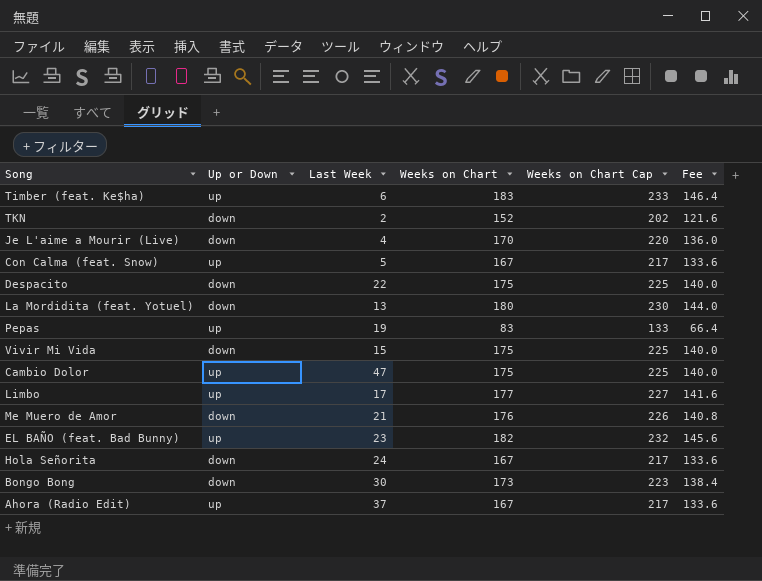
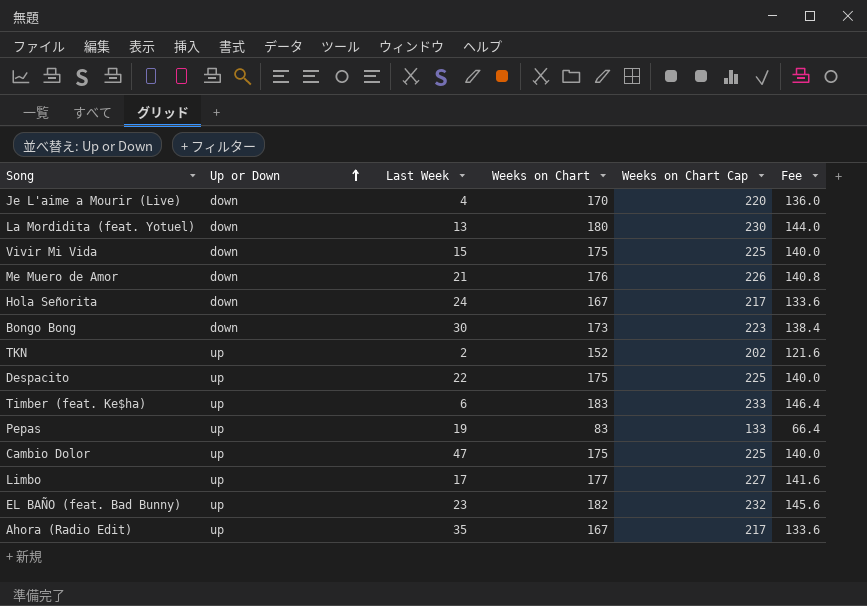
row order: none -> Up or Down ascending
row Con Calma (feat. Snow): up | 5 | 167 | 217 | 133.6 -> none
TKN | Up or Down: down -> up
Despacito | Up or Down: down -> up
Ahora (Radio Edit) | Last Week: 37 -> 35

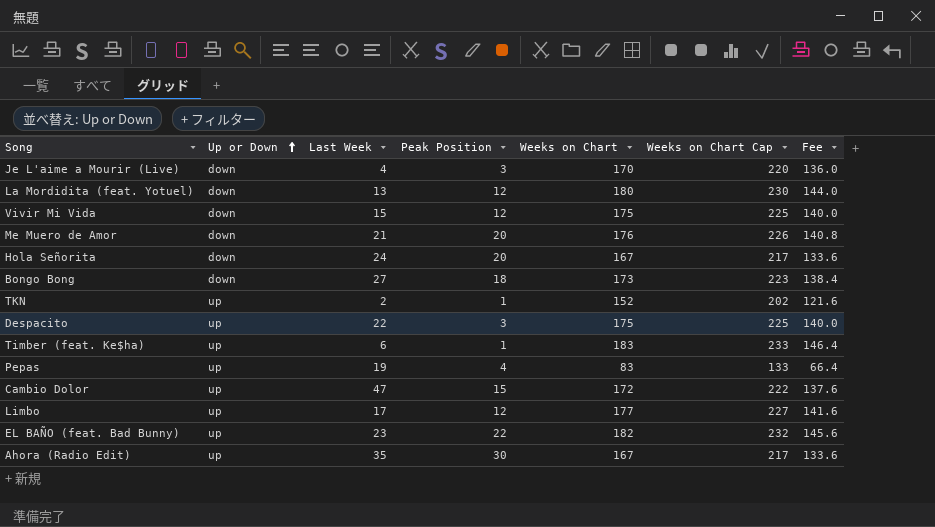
column Peak Position | position: none -> 4
Bongo Bong | Last Week: 30 -> 27
Cambio Dolor | Weeks on Chart: 175 -> 172
Cambio Dolor | Weeks on Chart Cap: 225 -> 222
Cambio Dolor | Fee: 140.0 -> 137.6

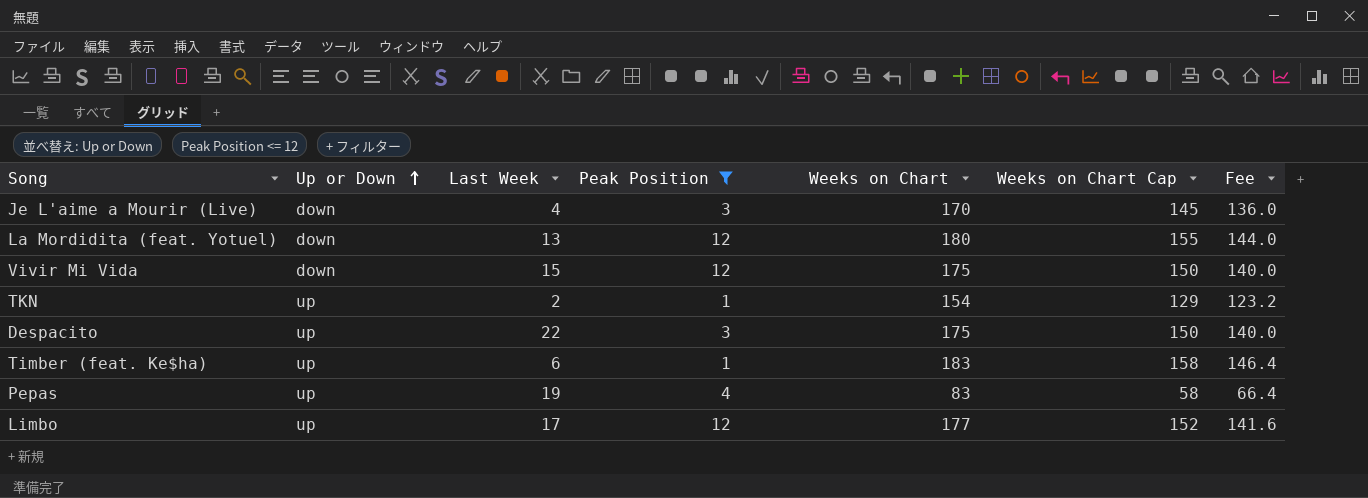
filter: none -> Peak Position <= 12
column Weeks on Chart Cap | formula: [Weeks on Chart] + 50 -> [Weeks on Chart] - 25
TKN | Weeks on Chart: 152 -> 154
TKN | Fee: 121.6 -> 123.2

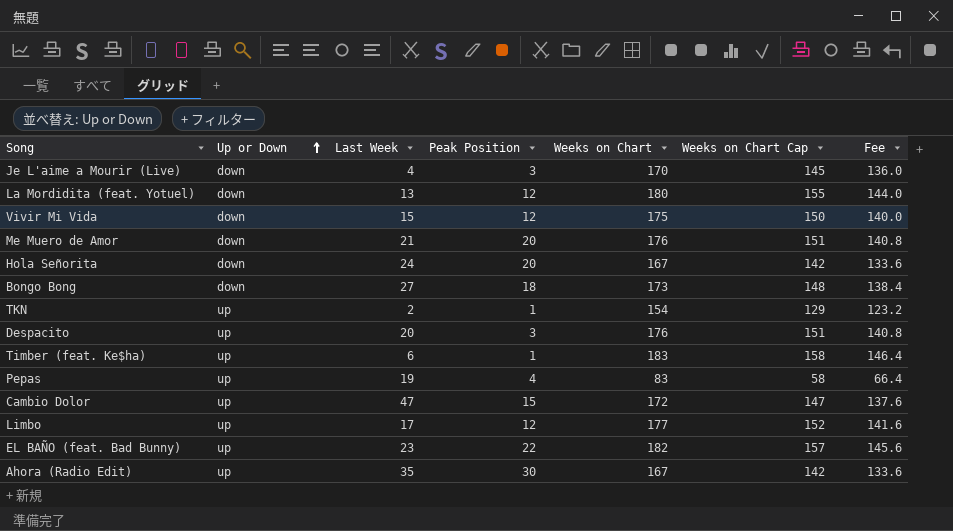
filter: Peak Position <= 12 -> none
Despacito | Last Week: 22 -> 20
Despacito | Weeks on Chart: 175 -> 176
Despacito | Weeks on Chart Cap: 150 -> 151
Despacito | Fee: 140.0 -> 140.8

